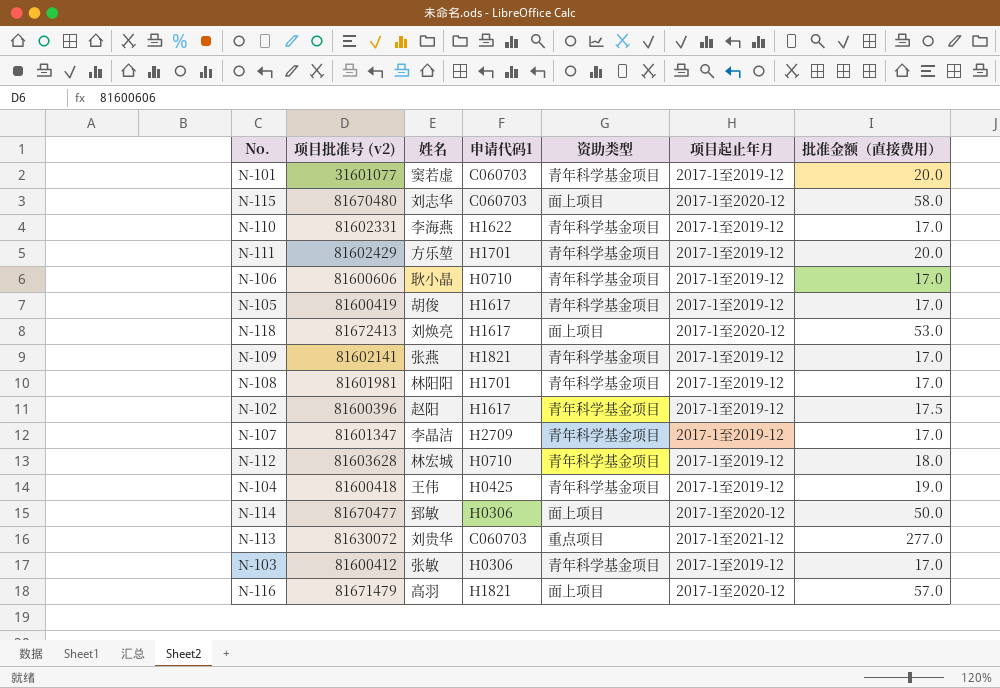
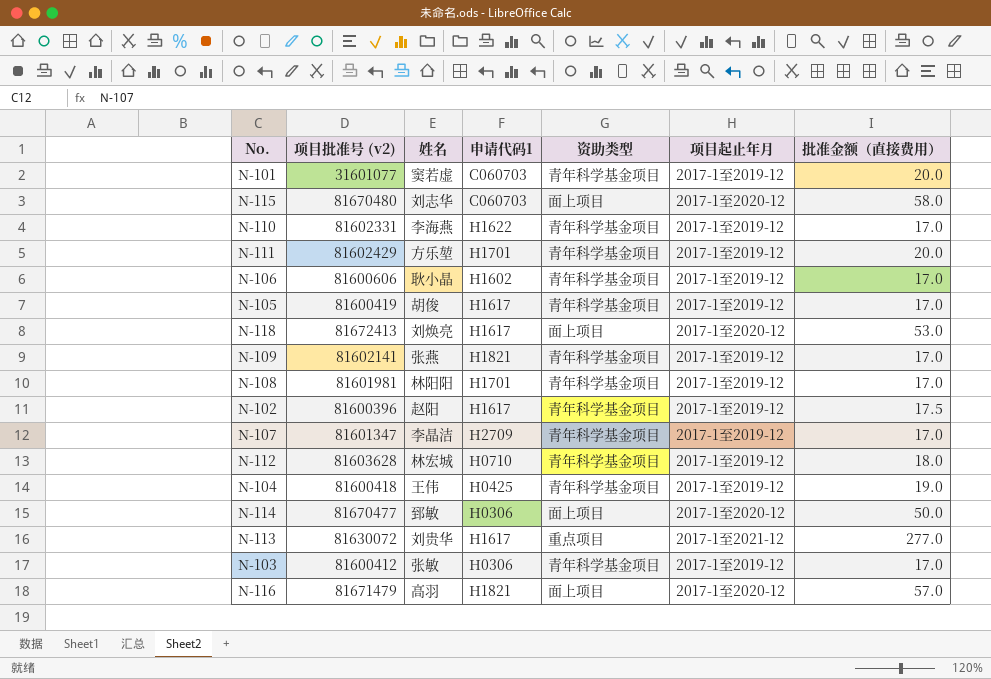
N-106 | 申请代码1: H0710 -> H1602
N-113 | 申请代码1: C060703 -> H1617

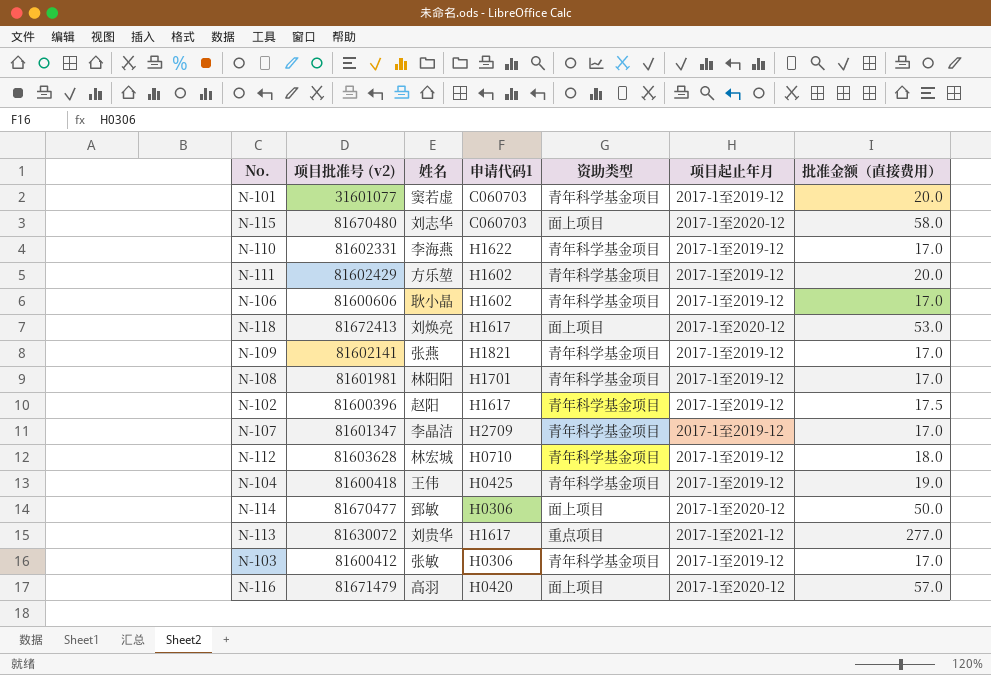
row N-105: 81600419 | 胡俊 | H1617 | 青年科学基金项目 | 2017-1至2019-12 | 17.0 -> none
N-111 | 申请代码1: H1701 -> H1602
N-116 | 申请代码1: H1821 -> H0420

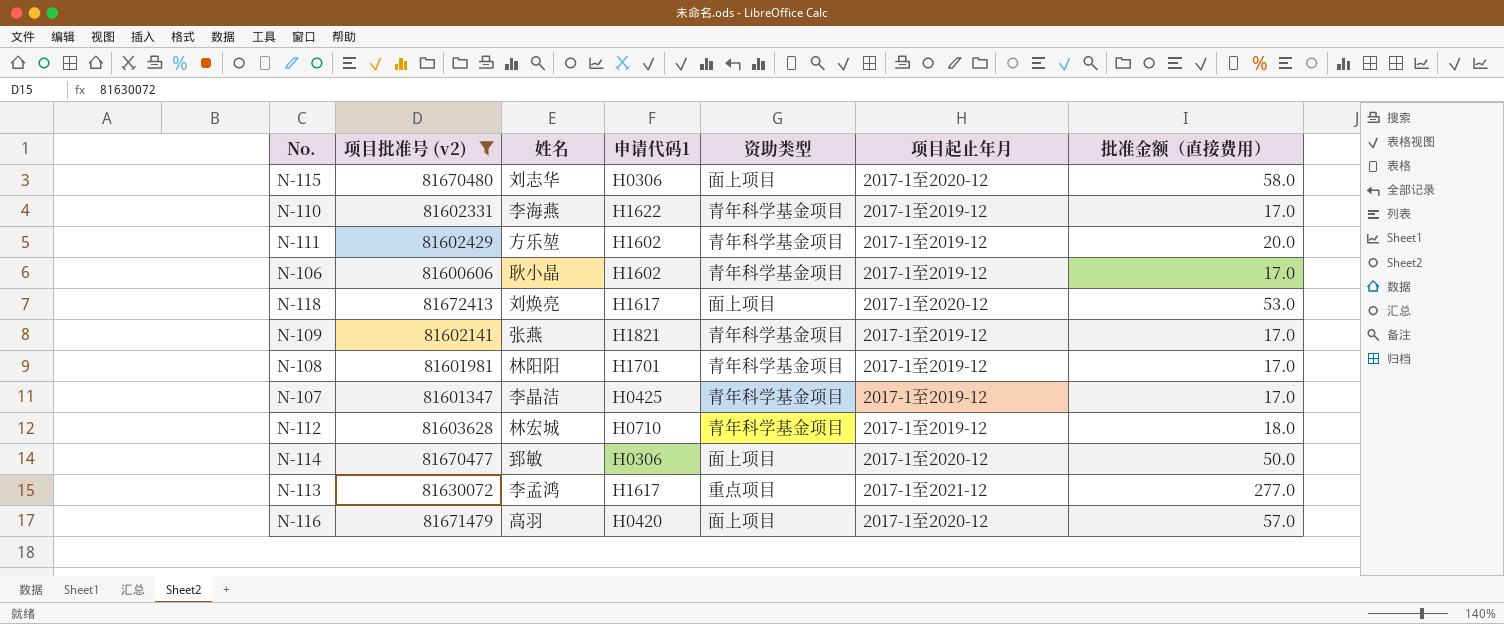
filter: none -> 项目批准号 (v2) >= 81600606
N-115 | 申请代码1: C060703 -> H0306
N-107 | 申请代码1: H2709 -> H0425
N-113 | 姓名: 刘贵华 -> 李孟鸿

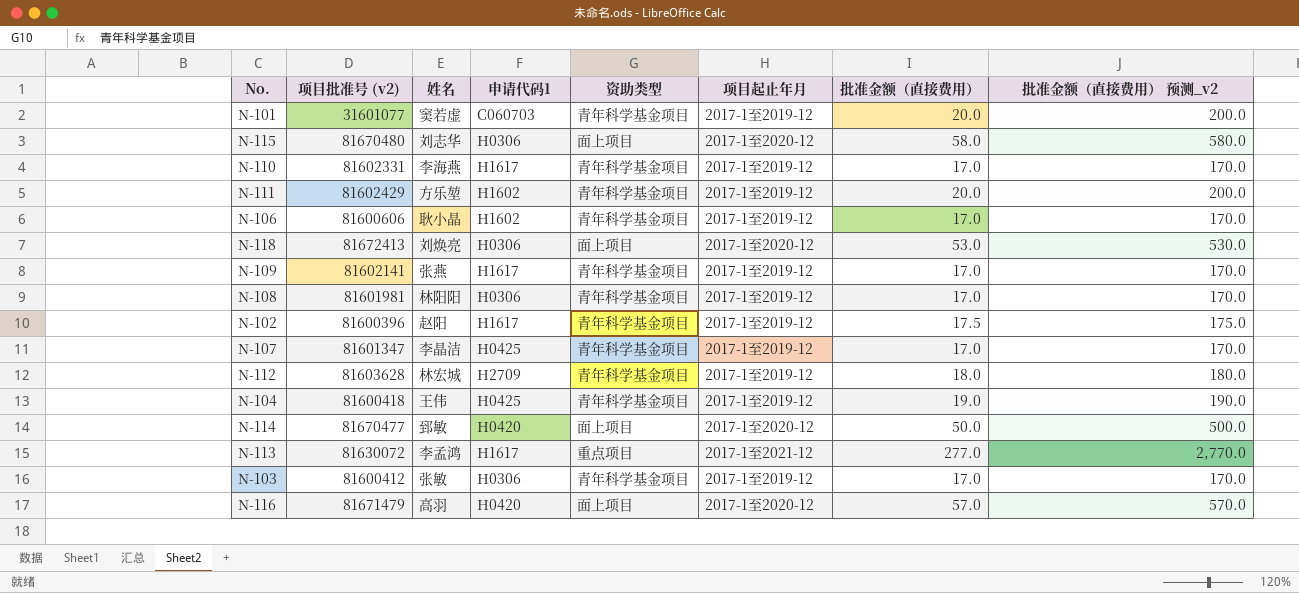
filter: 项目批准号 (v2) >= 81600606 -> none
column 批准金额（直接费用） 预测_v2 | formula: none -> [批准金额（直接费用）] * 10
N-110 | 申请代码1: H1622 -> H1617
N-118 | 申请代码1: H1617 -> H0306
N-109 | 申请代码1: H1821 -> H1617
N-108 | 申请代码1: H1701 -> H0306
N-112 | 申请代码1: H0710 -> H2709
N-114 | 申请代码1: H0306 -> H0420

